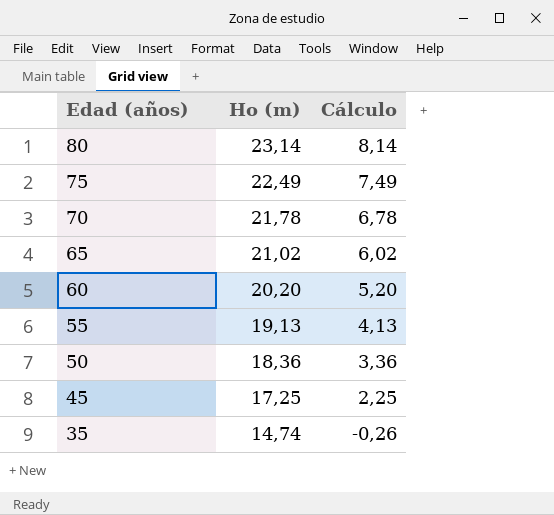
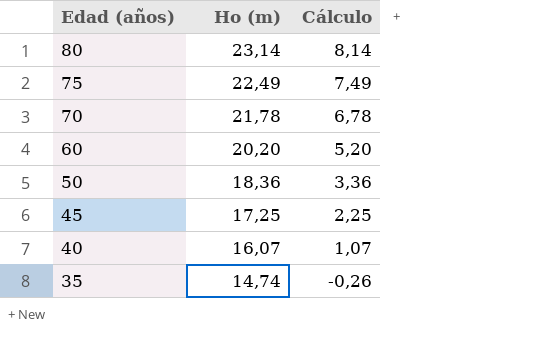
row 65: 21,02 | 6,02 -> none
row 55: 19,13 | 4,13 -> none
row 40: none -> 16,07 | 1,07

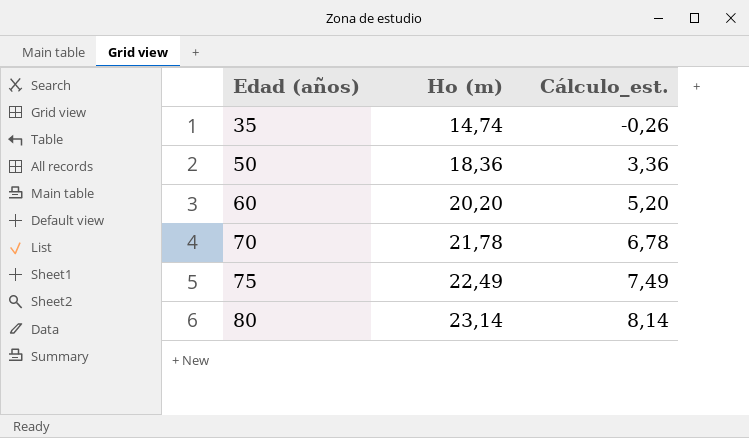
row order: Edad (años) descending -> Edad (años) ascending
column name: Cálculo -> Cálculo_est.
row 45: 17,25 | 2,25 -> none
row 40: 16,07 | 1,07 -> none

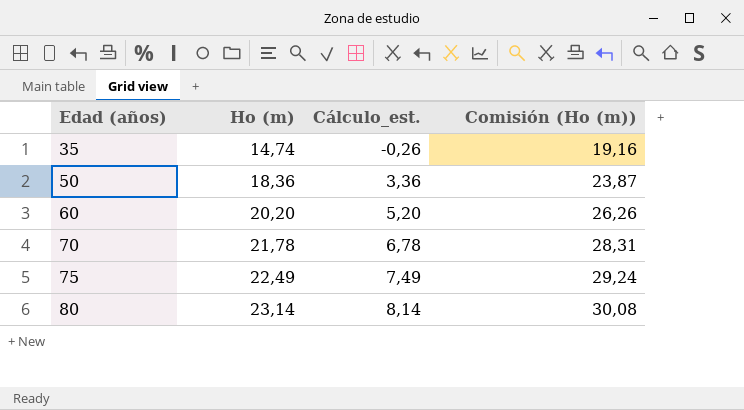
column Comisión (Ho (m)) | formula: none -> [Ho (m)] * 1,3

